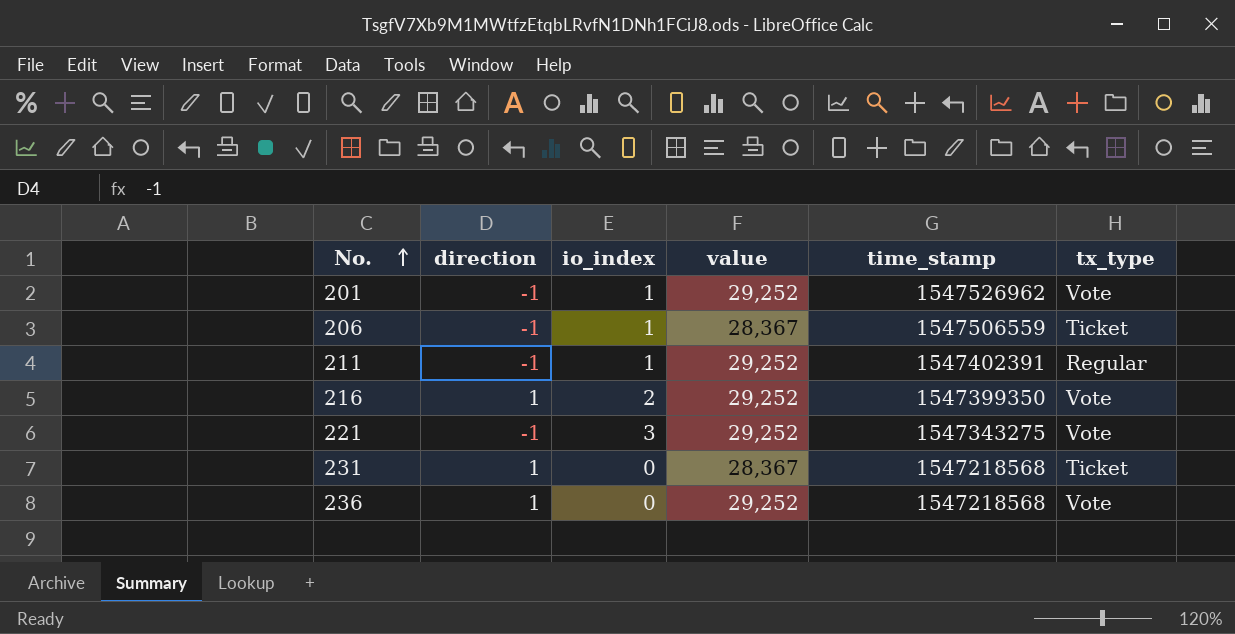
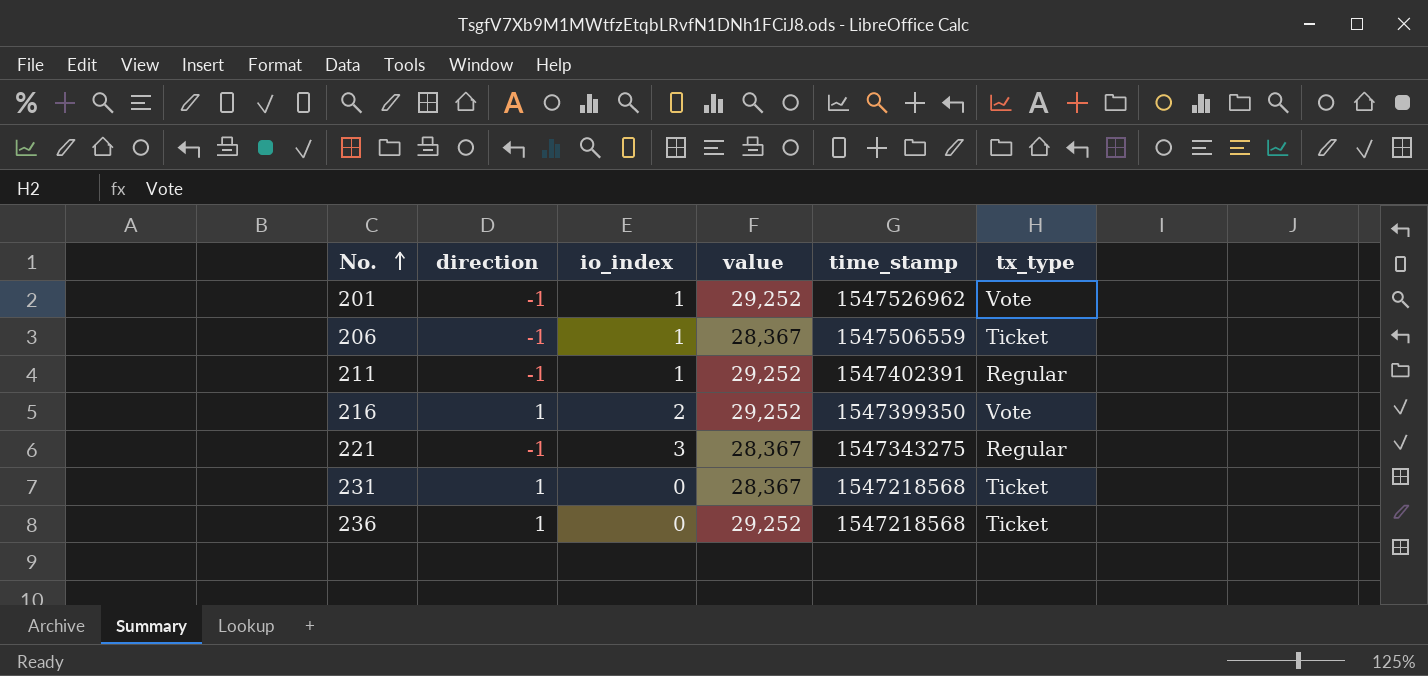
221 | value: 29,252 -> 28,367
221 | tx_type: Vote -> Regular
236 | tx_type: Vote -> Ticket

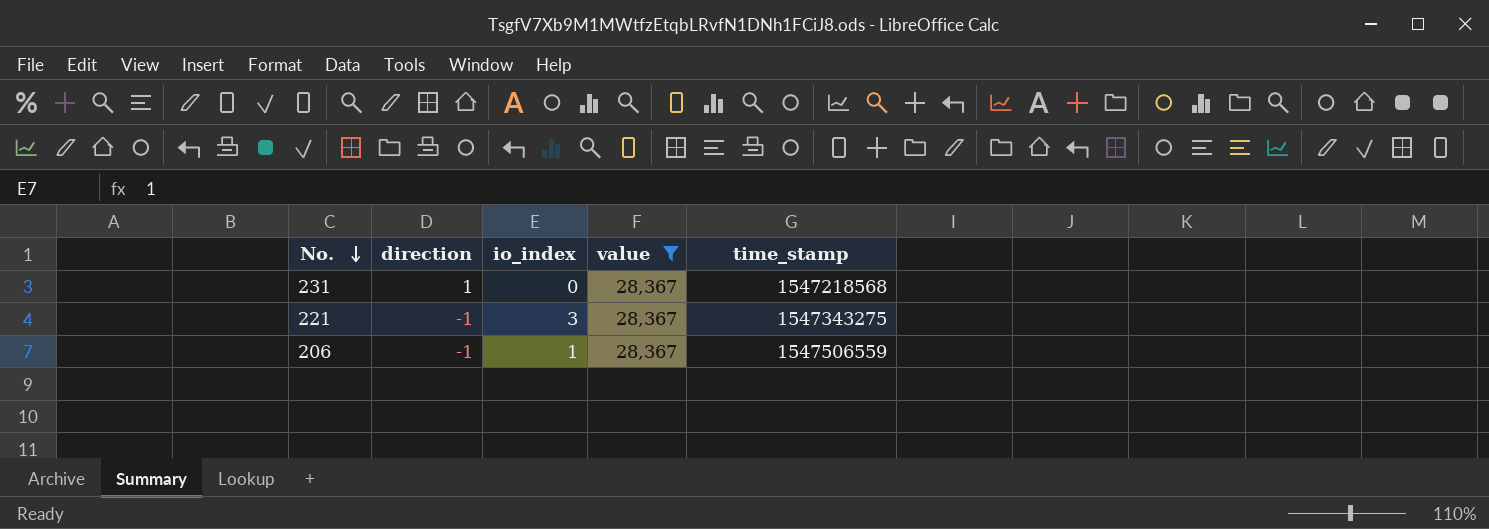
filter: none -> value = 28,367
row order: No. ascending -> No. descending
column tx_type | position: 6 -> none

